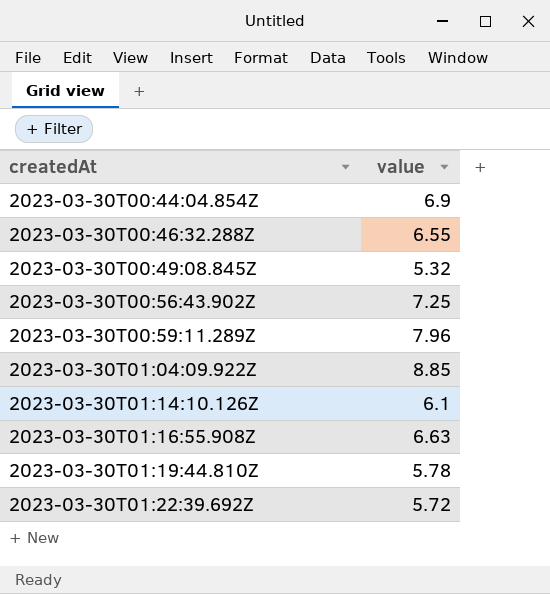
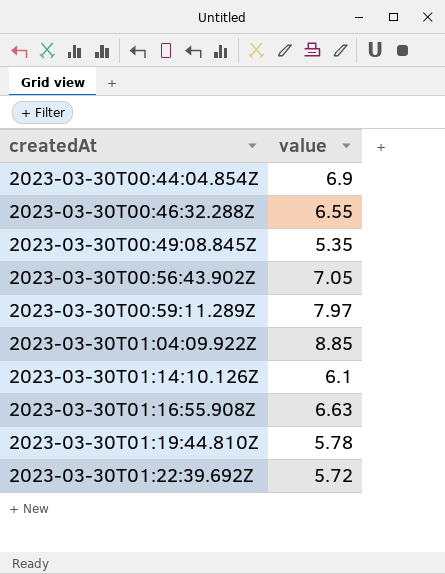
2023-03-30T00:49:08.845Z | value: 5.32 -> 5.35
2023-03-30T00:56:43.902Z | value: 7.25 -> 7.05
2023-03-30T00:59:11.289Z | value: 7.96 -> 7.97

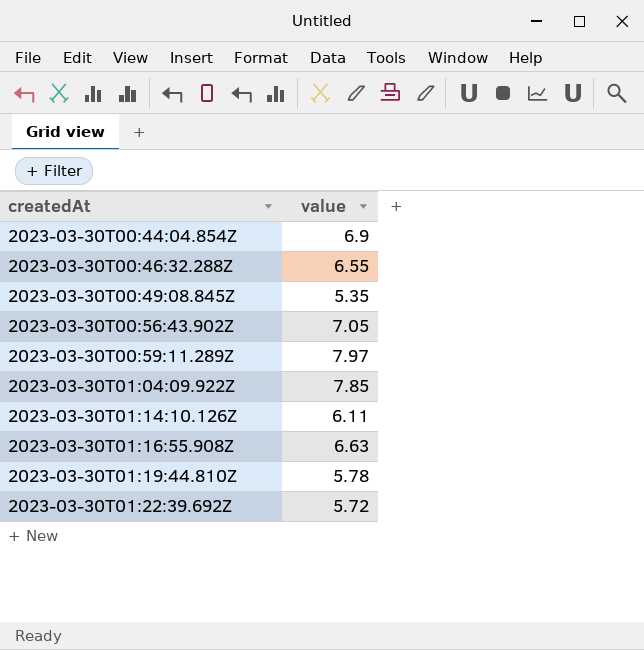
2023-03-30T01:04:09.922Z | value: 8.85 -> 7.85
2023-03-30T01:14:10.126Z | value: 6.1 -> 6.11

